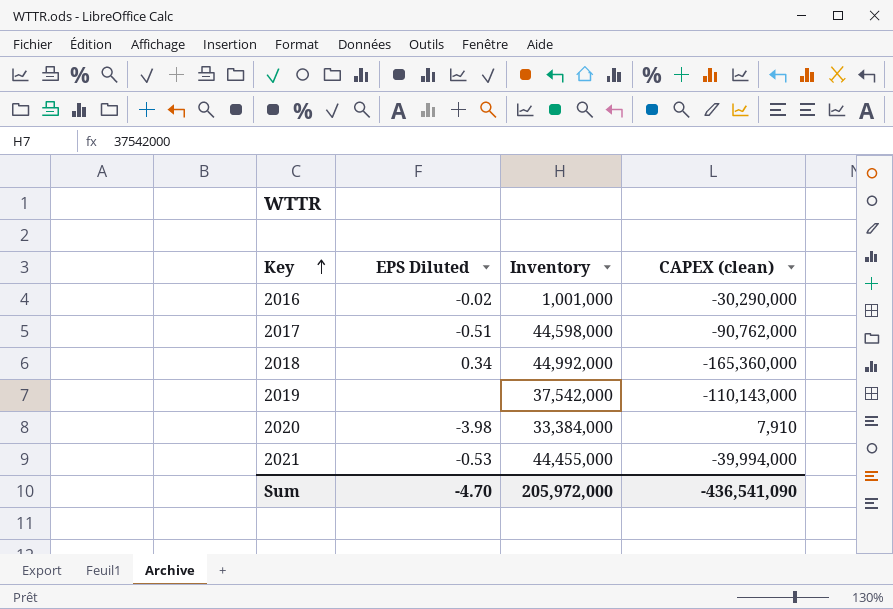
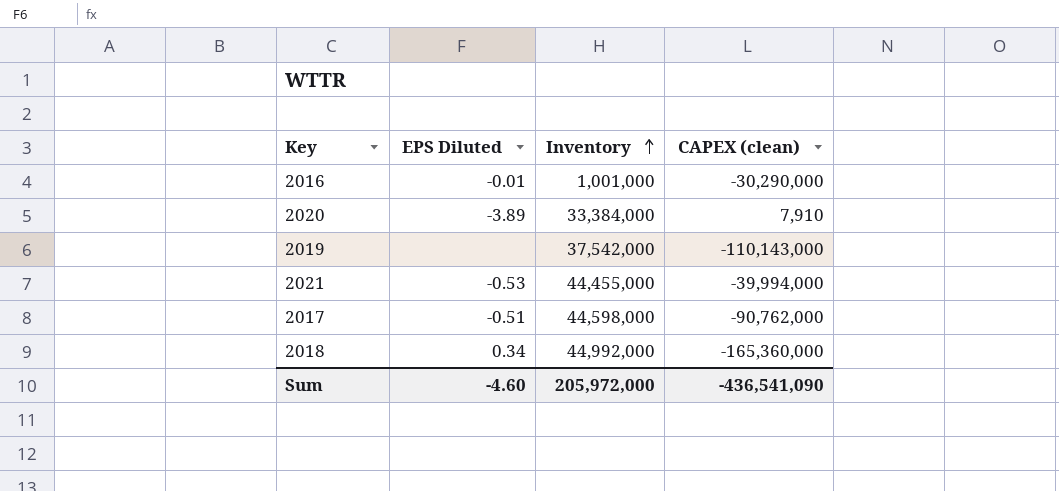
row order: Key ascending -> Inventory ascending
2016 | EPS Diluted: -0.02 -> -0.01
2020 | EPS Diluted: -3.98 -> -3.89
Sum | EPS Diluted: -4.70 -> -4.60

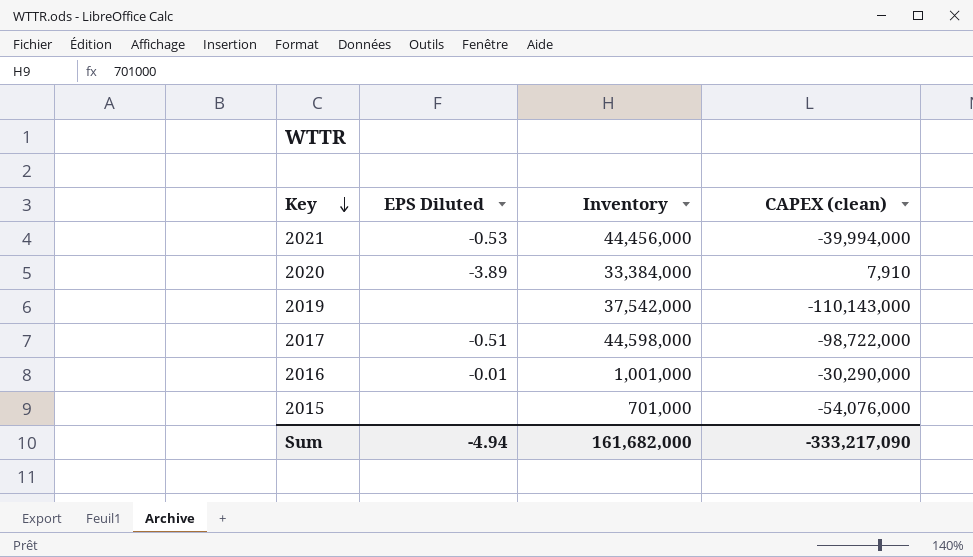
row order: Inventory ascending -> Key descending
row 2018: 0.34 | 44,992,000 | -165,360,000 -> none
2021 | Inventory: 44,455,000 -> 44,456,000
2017 | CAPEX (clean): -90,762,000 -> -98,722,000
row 2015: none -> none | 701,000 | -54,076,000
Sum | EPS Diluted: -4.60 -> -4.94
Sum | Inventory: 205,972,000 -> 161,682,000
Sum | CAPEX (clean): -436,541,090 -> -333,217,090

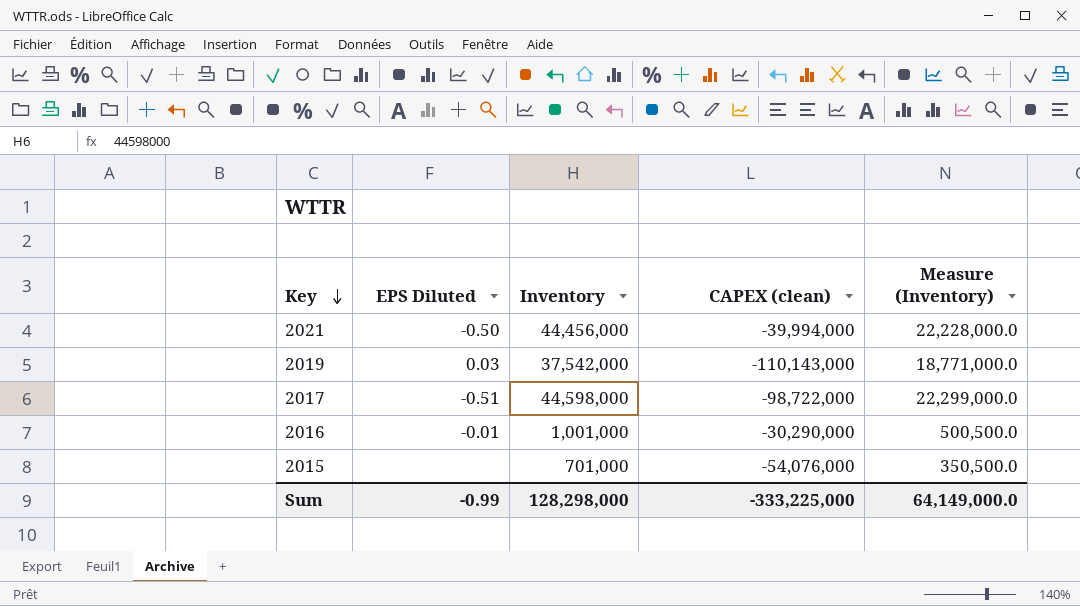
column Measure (Inventory) | formula: none -> [Inventory] * 0.5
row 2020: -3.89 | 33,384,000 | 7,910 -> none
2021 | EPS Diluted: -0.53 -> -0.50
2019 | EPS Diluted: none -> 0.03
Sum | EPS Diluted: -4.94 -> -0.99
Sum | Inventory: 161,682,000 -> 128,298,000
Sum | CAPEX (clean): -333,217,090 -> -333,225,000

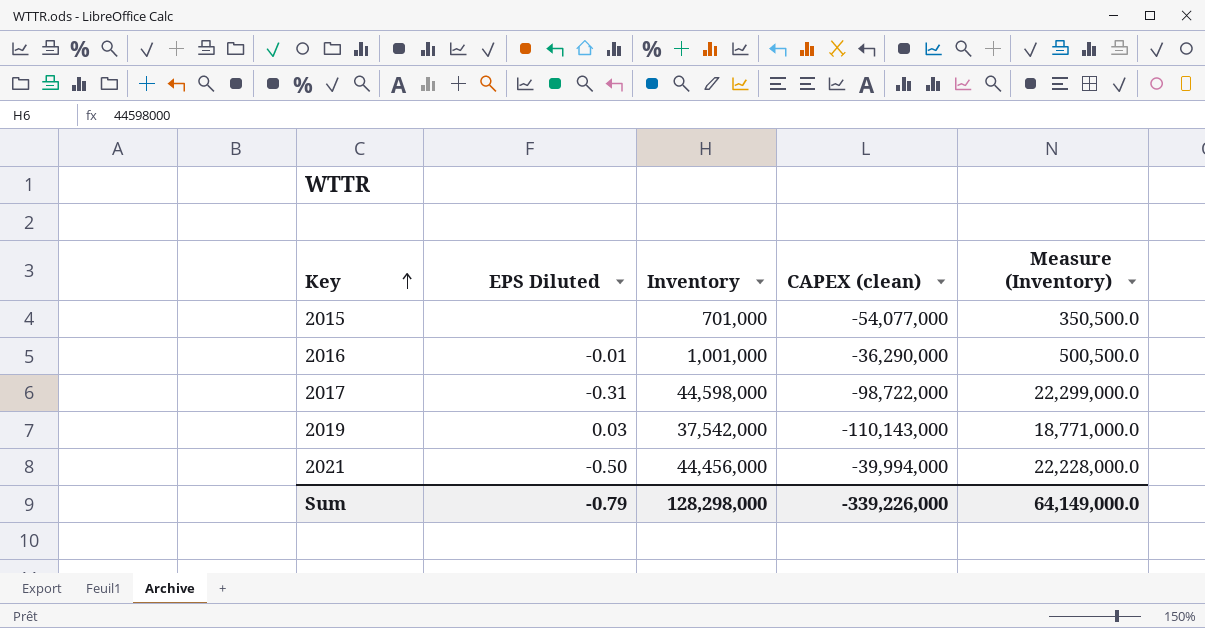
row order: Key descending -> Key ascending
2015 | CAPEX (clean): -54,076,000 -> -54,077,000
2016 | CAPEX (clean): -30,290,000 -> -36,290,000
2017 | EPS Diluted: -0.51 -> -0.31
Sum | EPS Diluted: -0.99 -> -0.79
Sum | CAPEX (clean): -333,225,000 -> -339,226,000

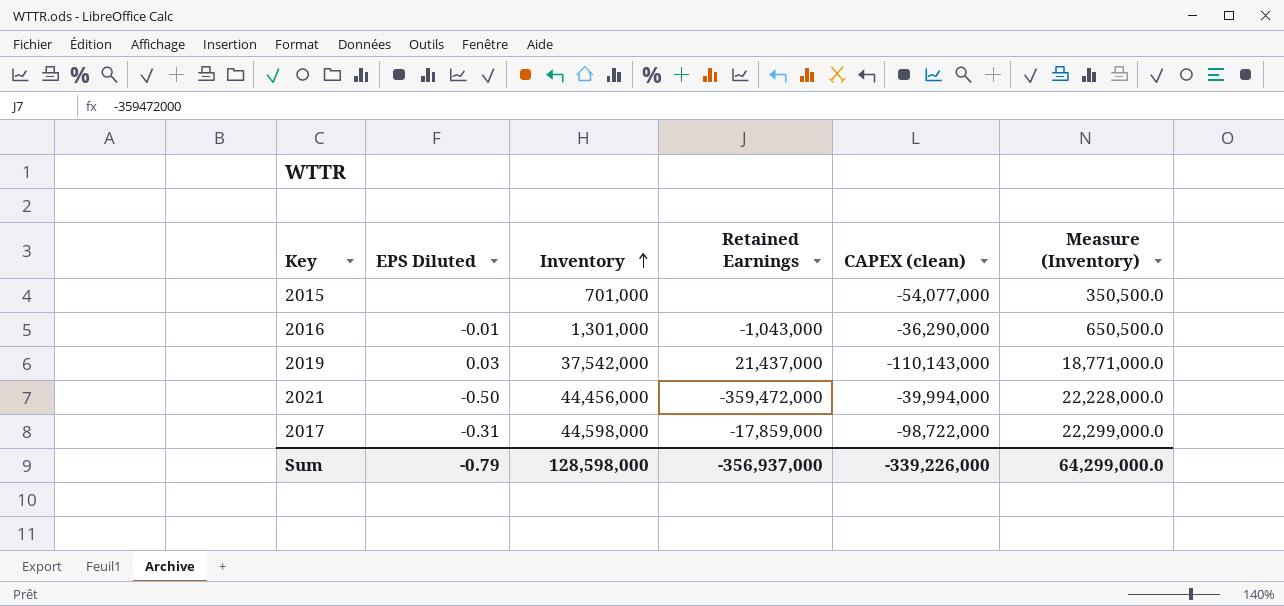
row order: Key ascending -> Inventory ascending
column Retained Earnings | position: none -> 4
2016 | Inventory: 1,001,000 -> 1,301,000
2016 | Measure (Inventory): 500,500.0 -> 650,500.0
Sum | Inventory: 128,298,000 -> 128,598,000
Sum | Measure (Inventory): 64,149,000.0 -> 64,299,000.0

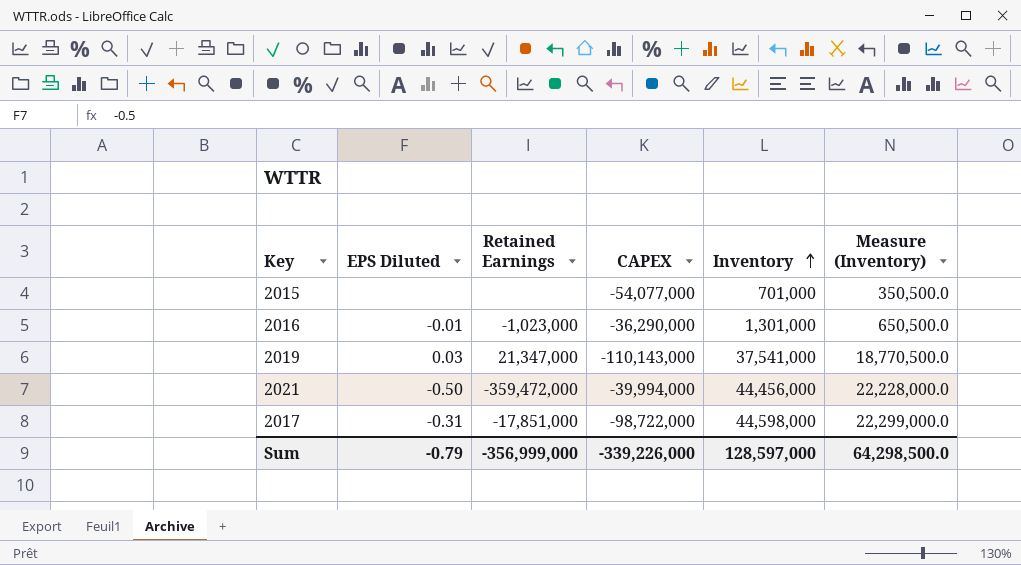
column name: CAPEX (clean) -> CAPEX
column Inventory | position: 3 -> 5
2016 | Retained Earnings: -1,043,000 -> -1,023,000
2019 | Retained Earnings: 21,437,000 -> 21,347,000
2019 | Inventory: 37,542,000 -> 37,541,000
2019 | Measure (Inventory): 18,771,000.0 -> 18,770,500.0
2017 | Retained Earnings: -17,859,000 -> -17,851,000
Sum | Retained Earnings: -356,937,000 -> -356,999,000
Sum | Inventory: 128,598,000 -> 128,597,000
Sum | Measure (Inventory): 64,299,000.0 -> 64,298,500.0

